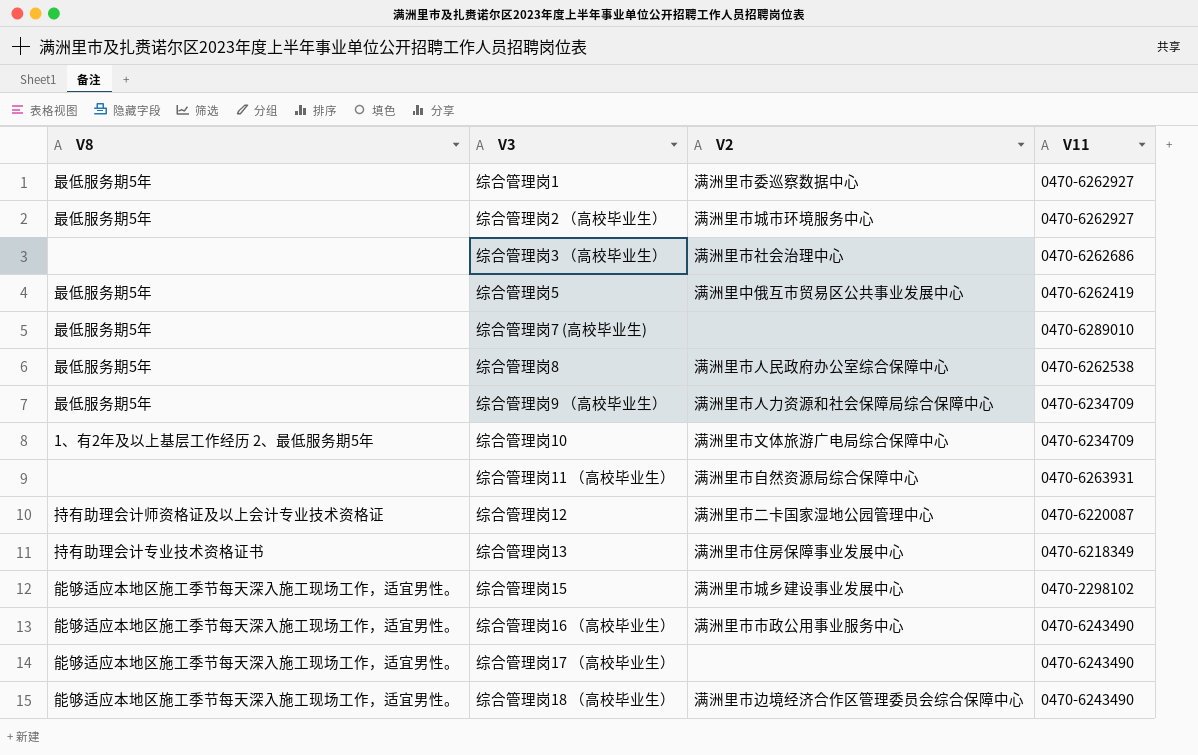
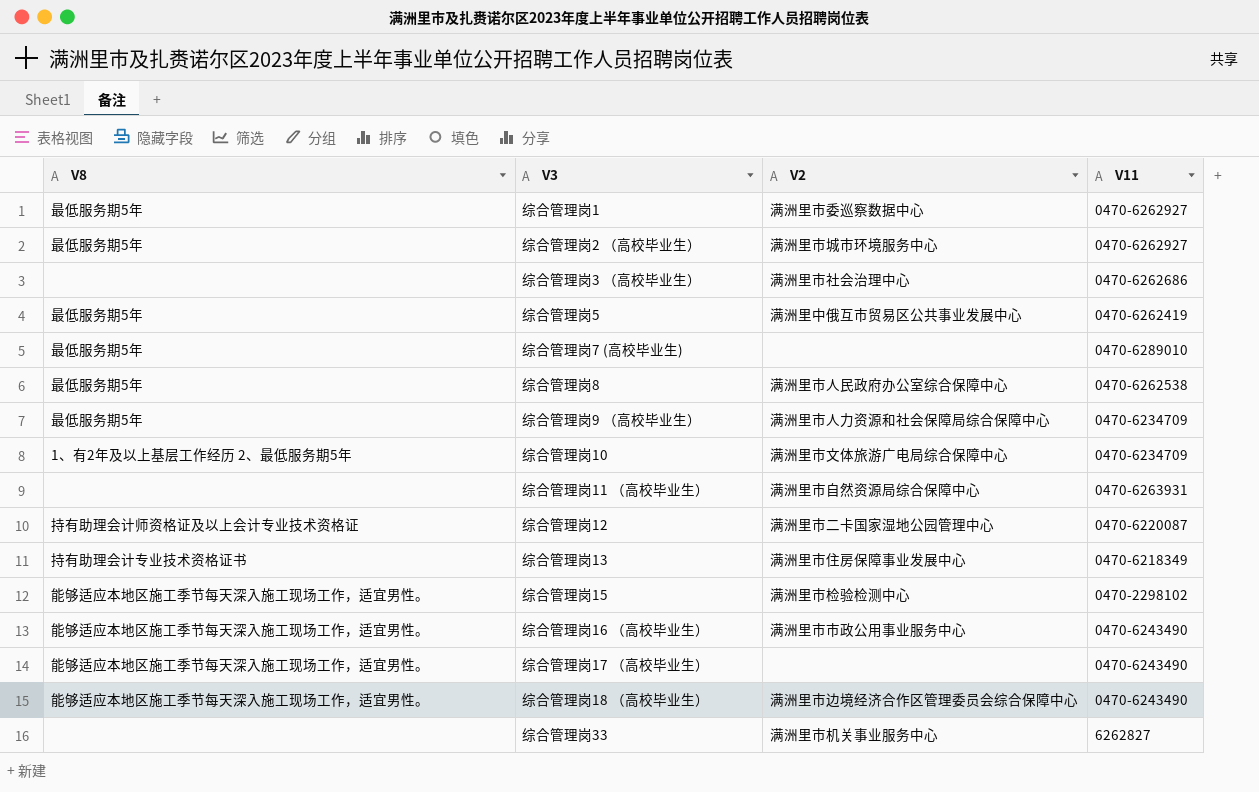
综合管理岗15 | V2: 满洲里市城乡建设事业发展中心 -> 满洲里市检验检测中心
row 综合管理岗33: none -> none | 满洲里市机关事业服务中心 | 6262827

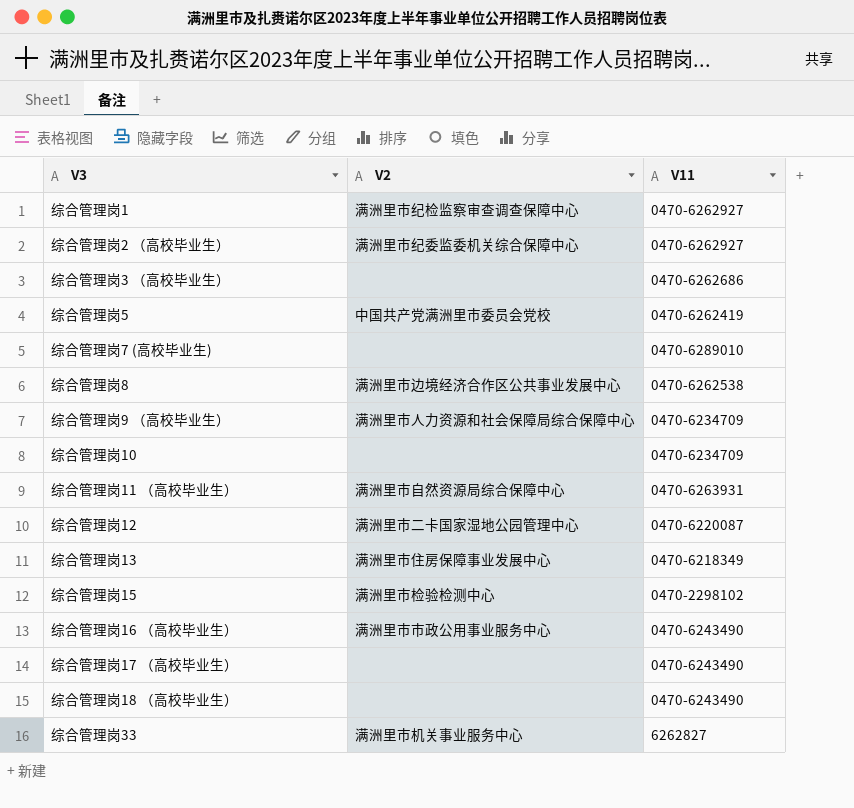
column V8 | position: 1 -> none
综合管理岗1 | V2: 满洲里市委巡察数据中心 -> 满洲里市纪检监察审查调查保障中心
综合管理岗2 （高校毕业生） | V2: 满洲里市城市环境服务中心 -> 满洲里市纪委监委机关综合保障中心
综合管理岗3 （高校毕业生） | V2: 满洲里市社会治理中心 -> none
综合管理岗5 | V2: 满洲里中俄互市贸易区公共事业发展中心 -> 中国共产党满洲里市委员会党校
综合管理岗8 | V2: 满洲里市人民政府办公室综合保障中心 -> 满洲里市边境经济合作区公共事业发展中心
综合管理岗10 | V2: 满洲里市文体旅游广电局综合保障中心 -> none
综合管理岗18 （高校毕业生） | V2: 满洲里市边境经济合作区管理委员会综合保障中心 -> none

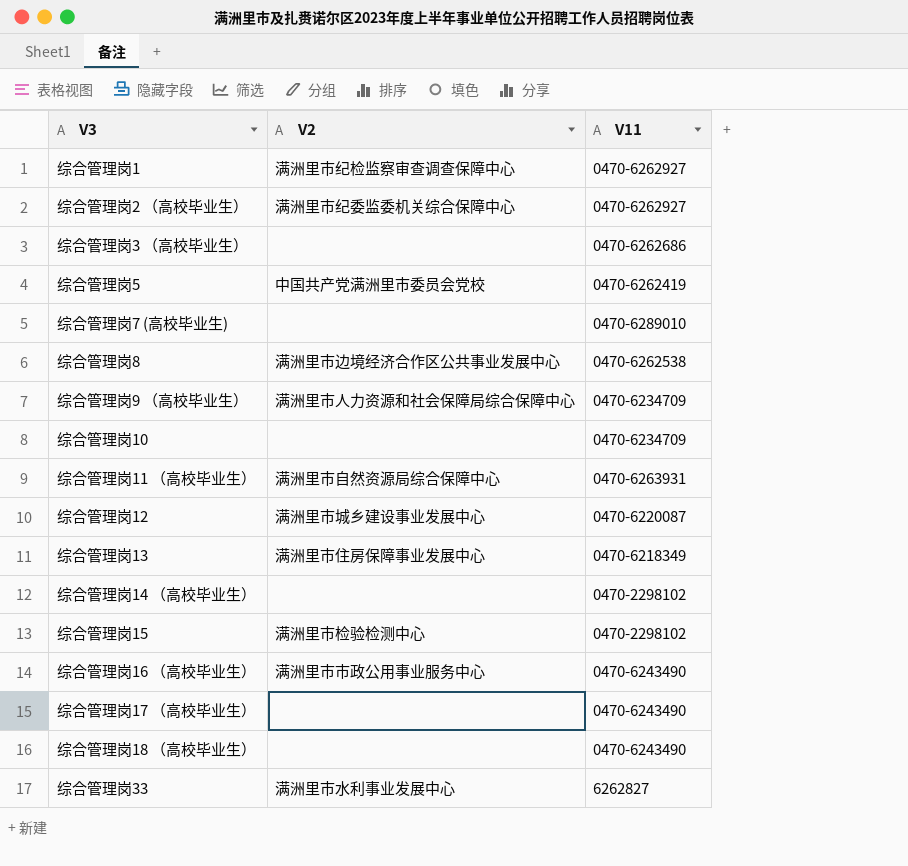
综合管理岗12 | V2: 满洲里市二卡国家湿地公园管理中心 -> 满洲里市城乡建设事业发展中心
row 综合管理岗14 （高校毕业生）: none -> none | 0470-2298102
综合管理岗33 | V2: 满洲里市机关事业服务中心 -> 满洲里市水利事业发展中心

